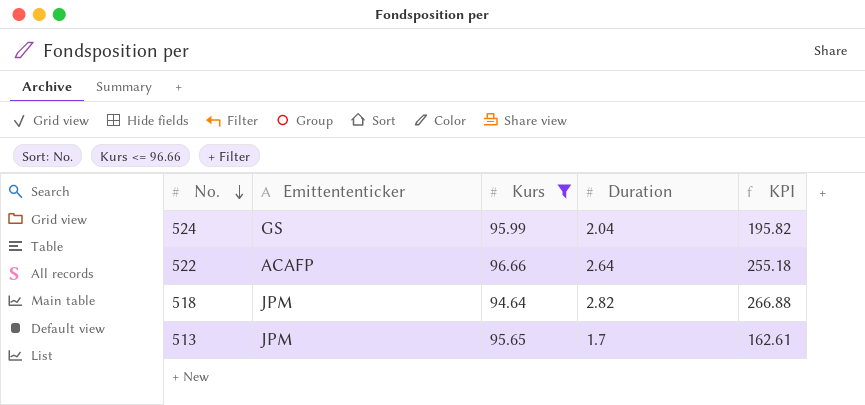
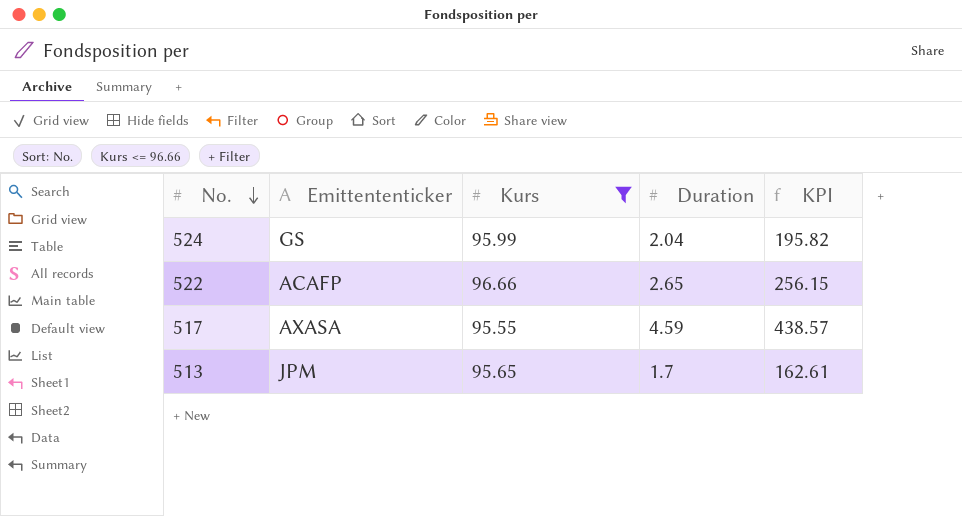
row 518: JPM | 94.64 | 2.82 | 266.88 -> none
522 | Duration: 2.64 -> 2.65
522 | KPI: 255.18 -> 256.15
row 517: none -> AXASA | 95.55 | 4.59 | 438.57

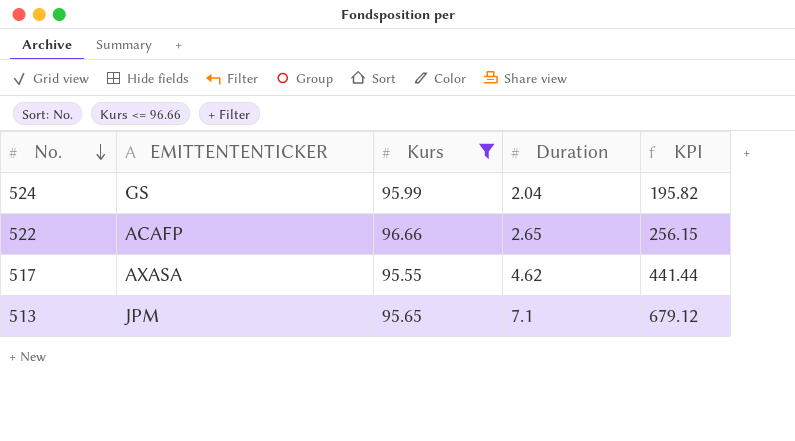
column name: Emittententicker -> EMITTENTENTICKER
517 | Duration: 4.59 -> 4.62
517 | KPI: 438.57 -> 441.44
513 | Duration: 1.7 -> 7.1
513 | KPI: 162.61 -> 679.12

